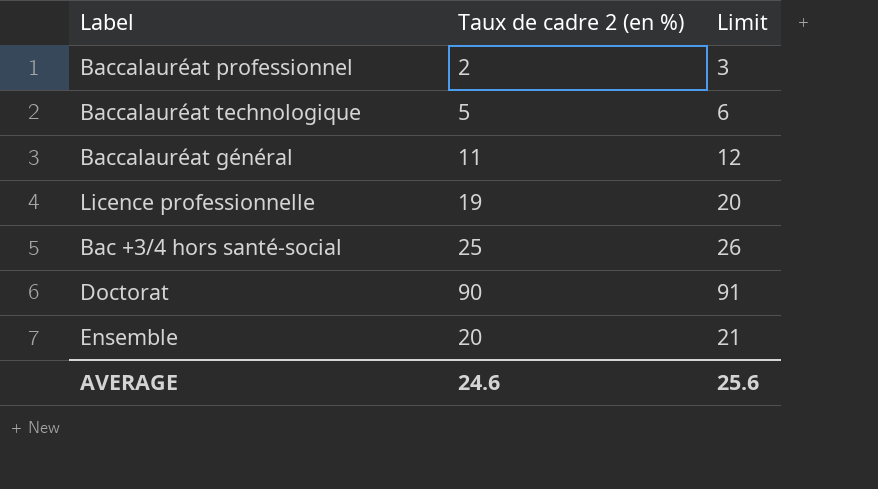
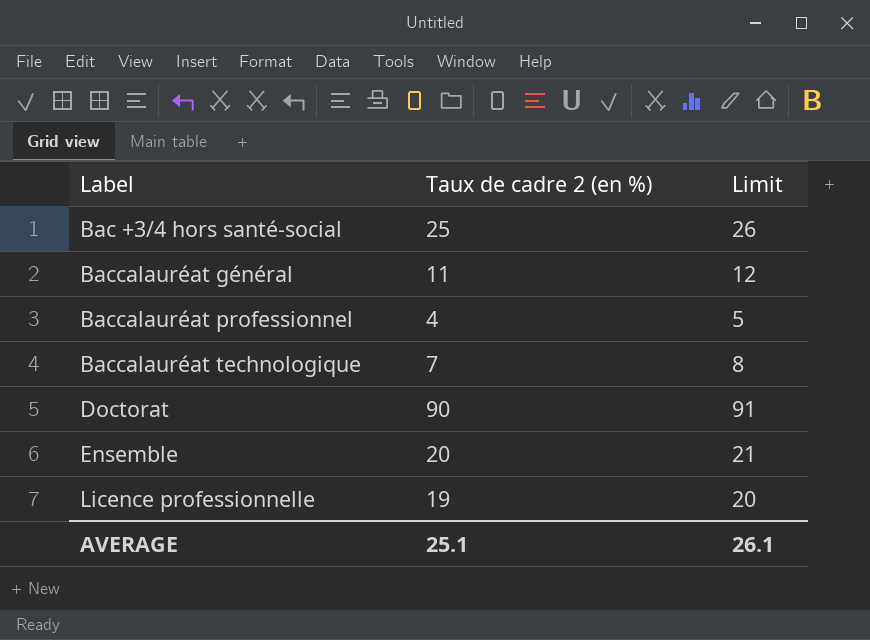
row order: none -> Label ascending
Baccalauréat professionnel | Taux de cadre 2 (en %): 2 -> 4
Baccalauréat professionnel | Limit: 3 -> 5
Baccalauréat technologique | Taux de cadre 2 (en %): 5 -> 7
Baccalauréat technologique | Limit: 6 -> 8
AVERAGE | Taux de cadre 2 (en %): 24.6 -> 25.1
AVERAGE | Limit: 25.6 -> 26.1

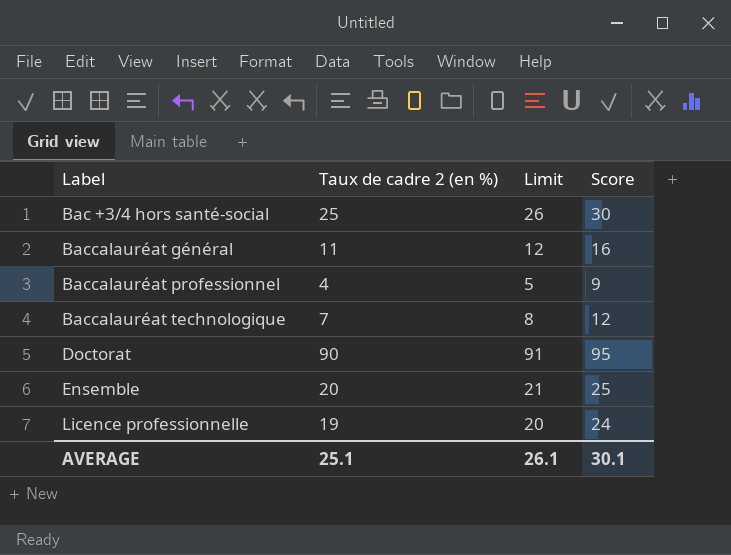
column Score | formula: none -> [Taux de cadre 2 (en %)] + 5

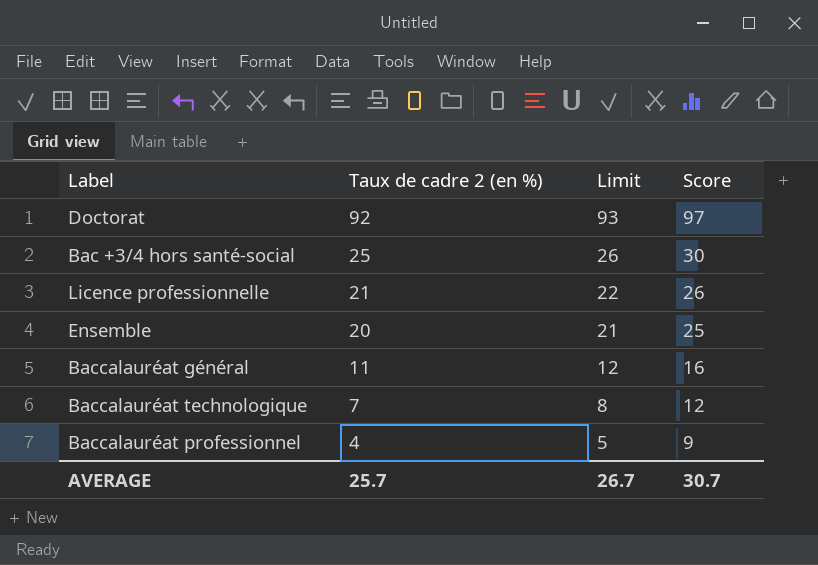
row order: Label ascending -> Taux de cadre 2 (en %) descending
Doctorat | Taux de cadre 2 (en %): 90 -> 92
Doctorat | Limit: 91 -> 93
Doctorat | Score: 95 -> 97
Licence professionnelle | Taux de cadre 2 (en %): 19 -> 21
Licence professionnelle | Limit: 20 -> 22
Licence professionnelle | Score: 24 -> 26
AVERAGE | Taux de cadre 2 (en %): 25.1 -> 25.7
AVERAGE | Limit: 26.1 -> 26.7
AVERAGE | Score: 30.1 -> 30.7

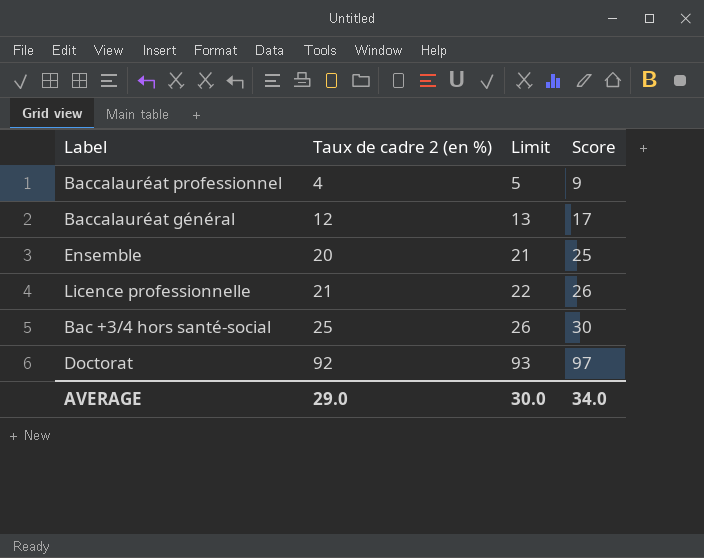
row order: Taux de cadre 2 (en %) descending -> Taux de cadre 2 (en %) ascending
row Baccalauréat technologique: 7 | 8 | 12 -> none
Baccalauréat général | Taux de cadre 2 (en %): 11 -> 12
Baccalauréat général | Limit: 12 -> 13
Baccalauréat général | Score: 16 -> 17
AVERAGE | Taux de cadre 2 (en %): 25.7 -> 29.0
AVERAGE | Limit: 26.7 -> 30.0
AVERAGE | Score: 30.7 -> 34.0

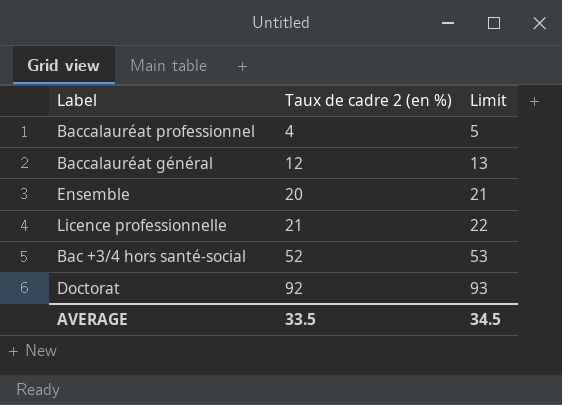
column Score | formula: [Taux de cadre 2 (en %)] + 5 -> none
Bac +3/4 hors santé-social | Taux de cadre 2 (en %): 25 -> 52
Bac +3/4 hors santé-social | Limit: 26 -> 53
AVERAGE | Taux de cadre 2 (en %): 29.0 -> 33.5
AVERAGE | Limit: 30.0 -> 34.5

